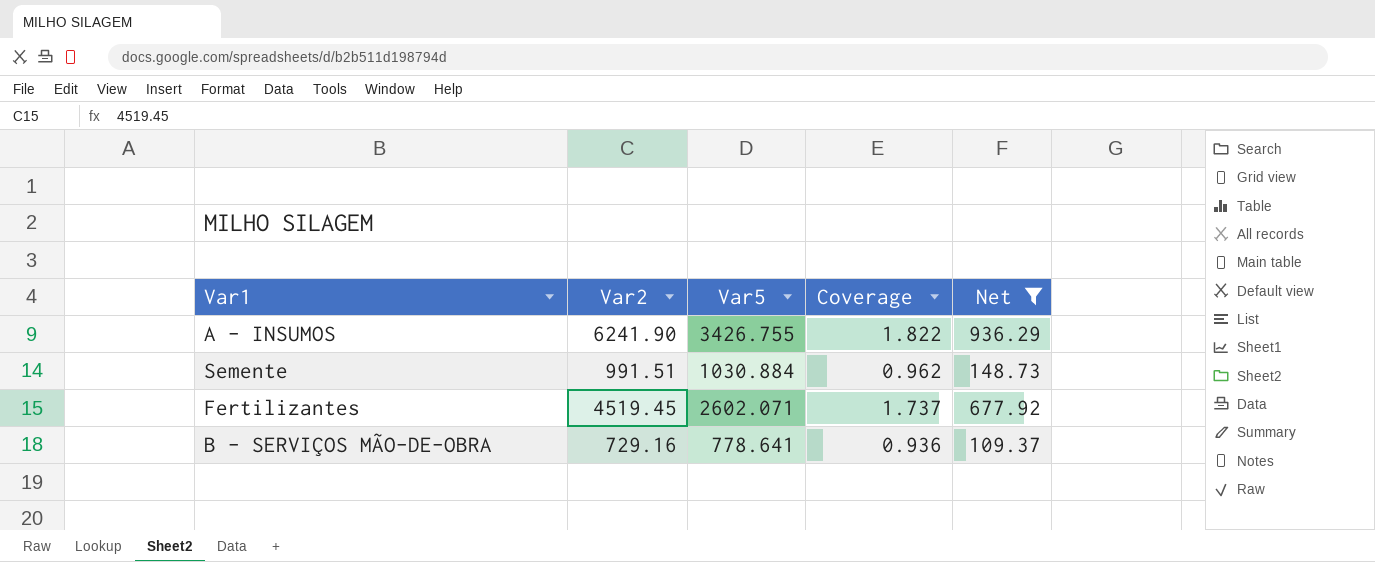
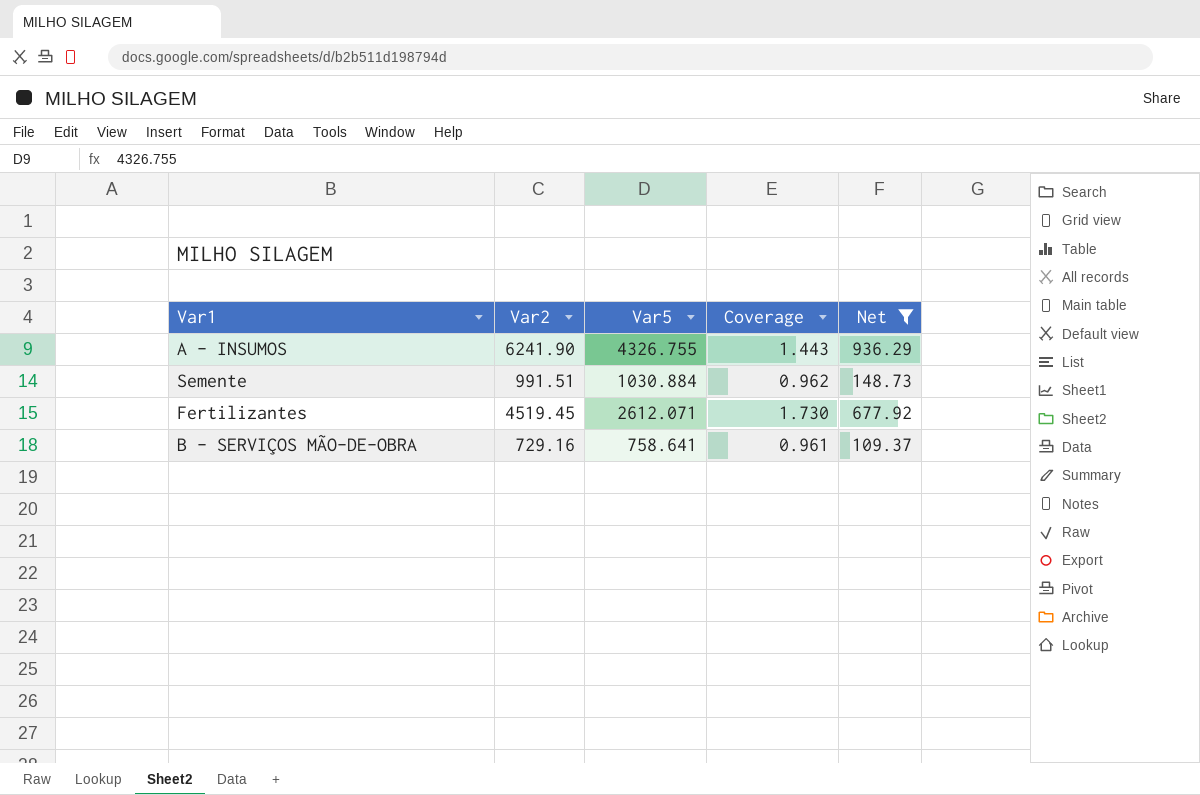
A - INSUMOS | Var5: 3426.755 -> 4326.755
A - INSUMOS | Coverage: 1.822 -> 1.443
Fertilizantes | Var5: 2602.071 -> 2612.071
Fertilizantes | Coverage: 1.737 -> 1.730
B - SERVIÇOS MÃO-DE-OBRA | Var5: 778.641 -> 758.641
B - SERVIÇOS MÃO-DE-OBRA | Coverage: 0.936 -> 0.961

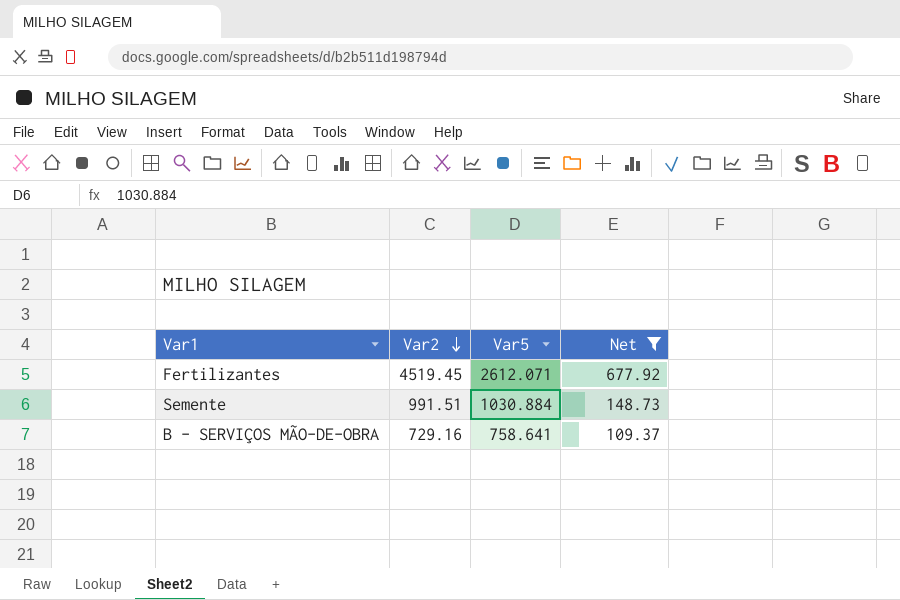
row order: none -> Var2 descending
column Coverage | formula: [Var2] / [Var5] -> none
row A - INSUMOS: 6241.90 | 4326.755 | 1.443 | 936.29 -> none

